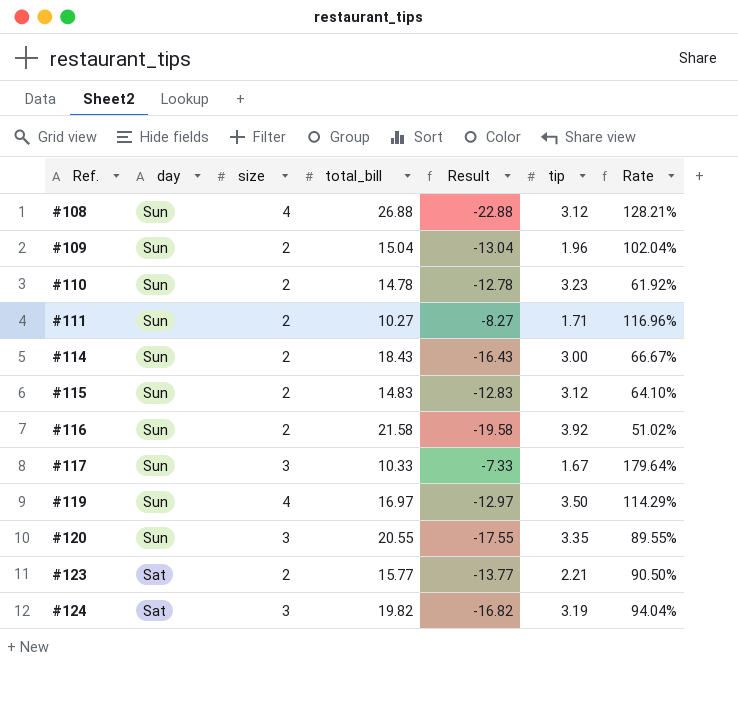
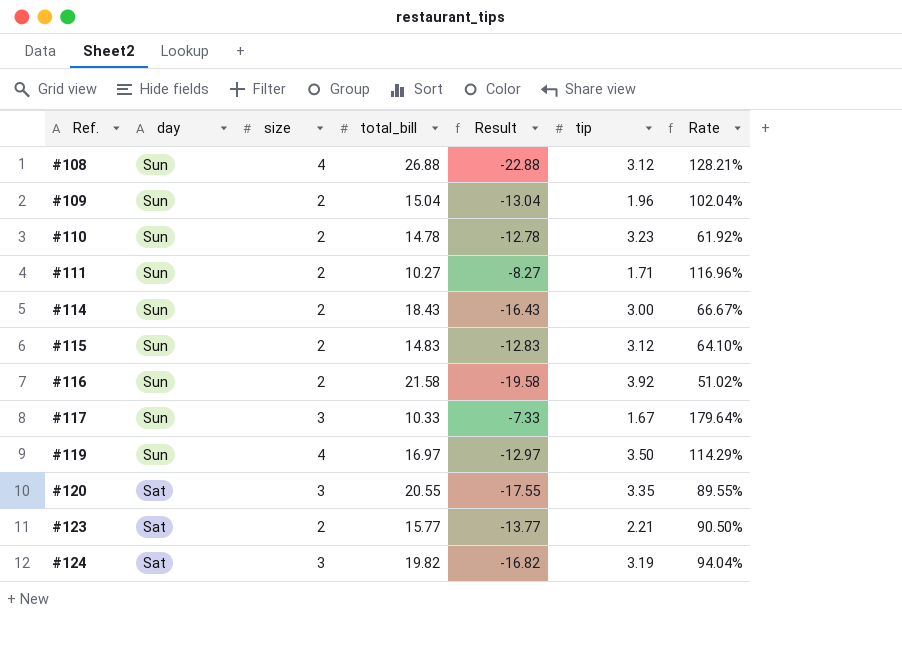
#120 | day: Sun -> Sat

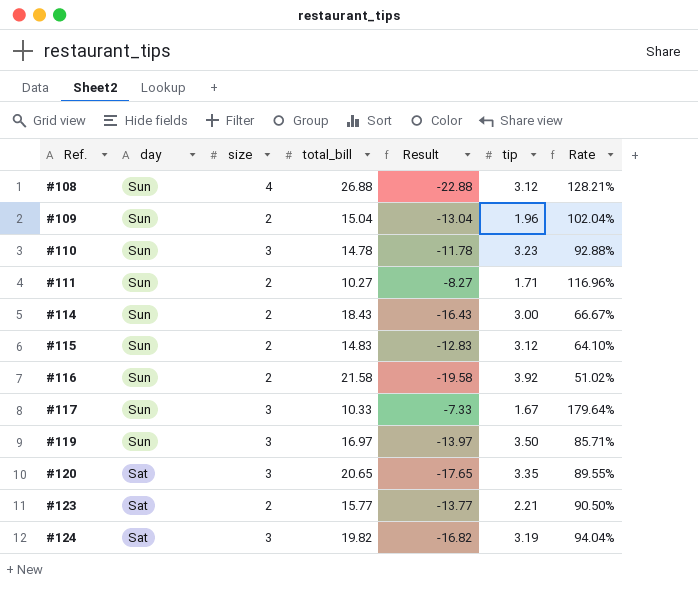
#110 | size: 2 -> 3
#110 | Result: -12.78 -> -11.78
#110 | Rate: 61.92% -> 92.88%
#119 | size: 4 -> 3
#119 | Result: -12.97 -> -13.97
#119 | Rate: 114.29% -> 85.71%
#120 | total_bill: 20.55 -> 20.65
#120 | Result: -17.55 -> -17.65

